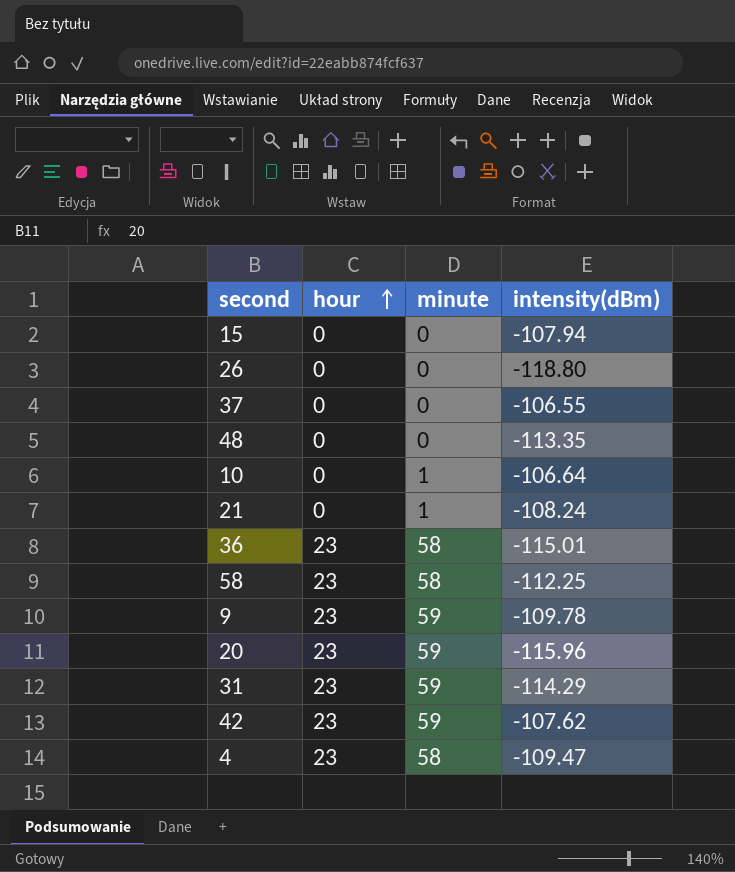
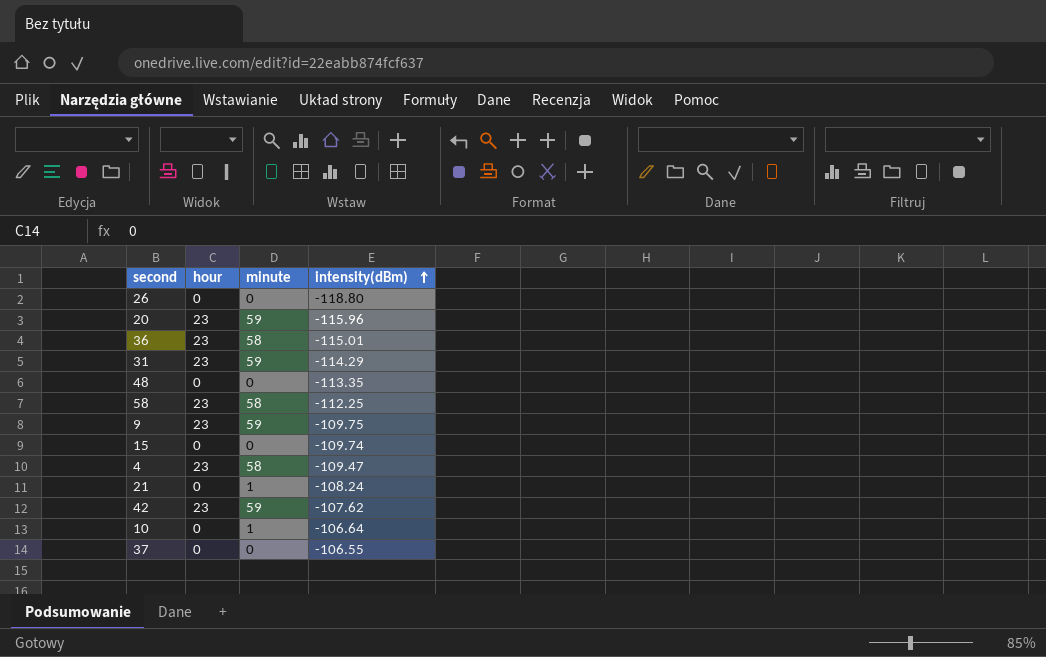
row order: hour ascending -> intensity(dBm) ascending
9 | intensity(dBm): -109.78 -> -109.75
15 | intensity(dBm): -107.94 -> -109.74

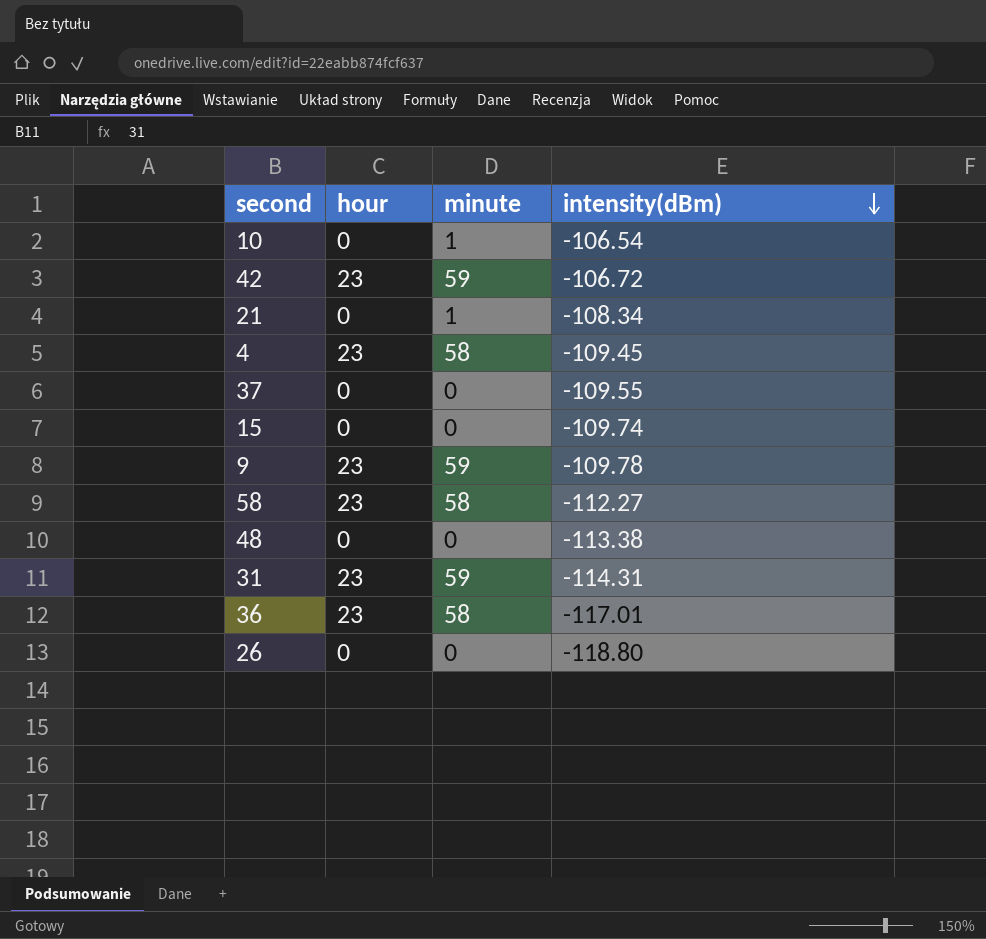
row order: intensity(dBm) ascending -> intensity(dBm) descending
row 20: 23 | 59 | -115.96 -> none
10 | intensity(dBm): -106.64 -> -106.54
42 | intensity(dBm): -107.62 -> -106.72
21 | intensity(dBm): -108.24 -> -108.34
4 | intensity(dBm): -109.47 -> -109.45
37 | intensity(dBm): -106.55 -> -109.55
9 | intensity(dBm): -109.75 -> -109.78
58 | intensity(dBm): -112.25 -> -112.27
48 | intensity(dBm): -113.35 -> -113.38
31 | intensity(dBm): -114.29 -> -114.31
36 | intensity(dBm): -115.01 -> -117.01

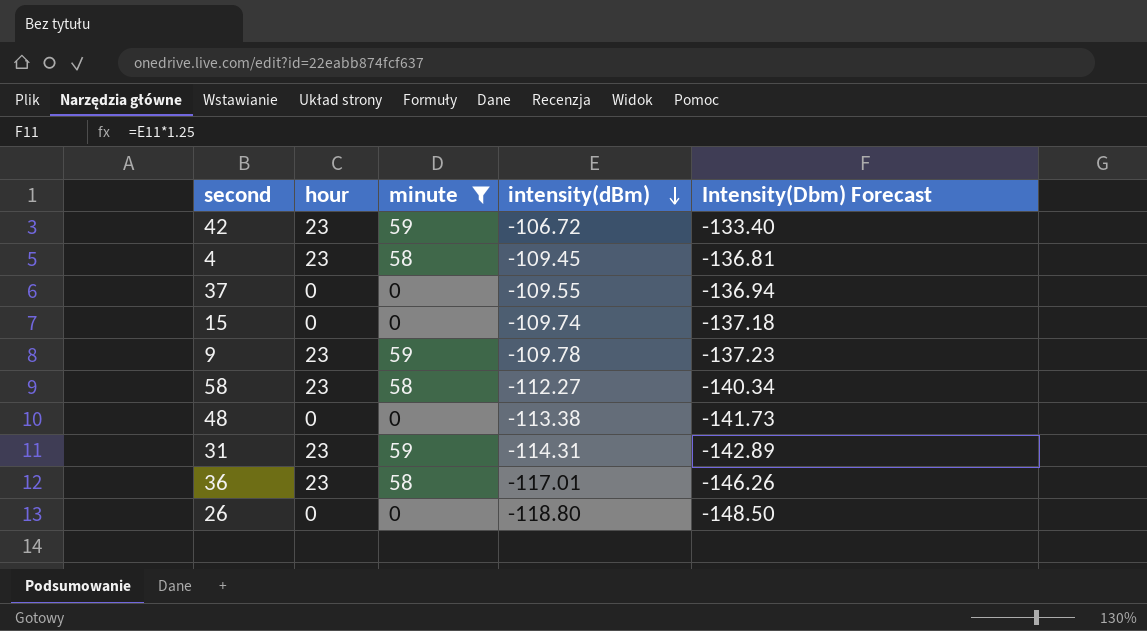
filter: none -> minute != 1
column Intensity(Dbm) Forecast | formula: none -> [intensity(dBm)] * 1.25

